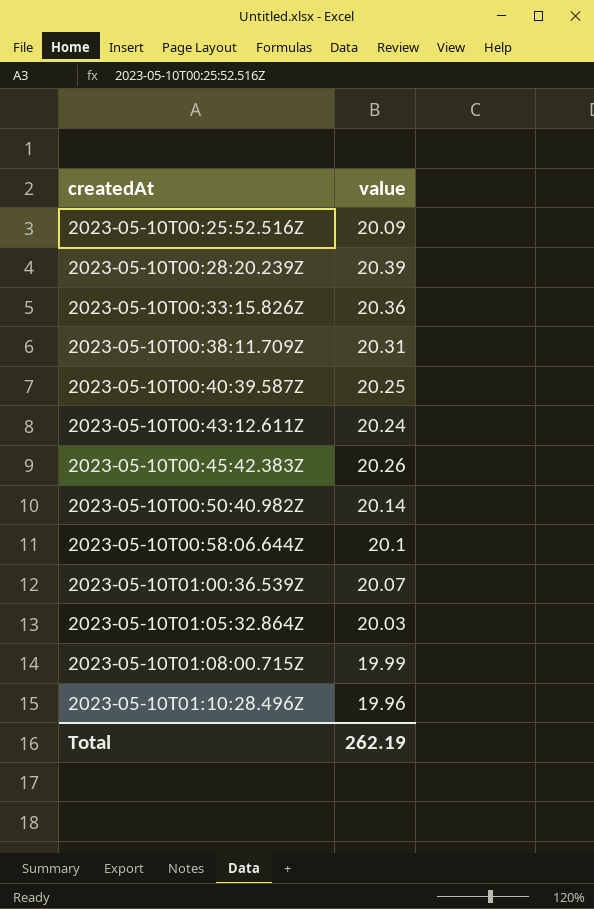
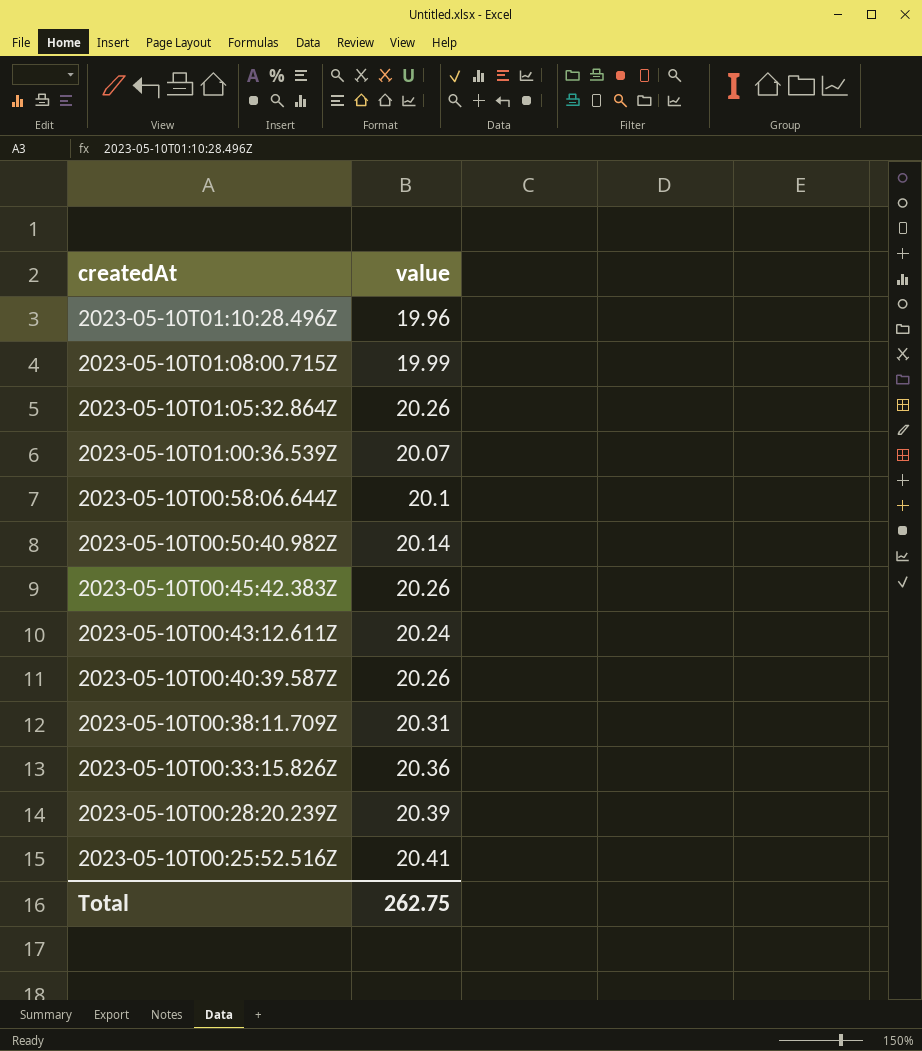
row order: createdAt ascending -> createdAt descending
2023-05-10T01:05:32.864Z | value: 20.03 -> 20.26
2023-05-10T00:40:39.587Z | value: 20.25 -> 20.26
2023-05-10T00:25:52.516Z | value: 20.09 -> 20.41
Total | value: 262.19 -> 262.75

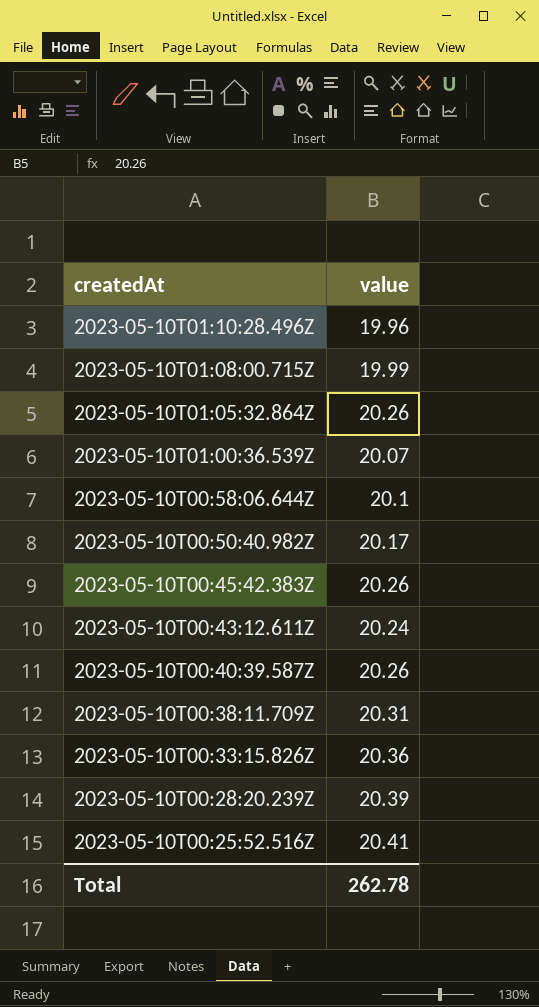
2023-05-10T00:50:40.982Z | value: 20.14 -> 20.17
Total | value: 262.75 -> 262.78

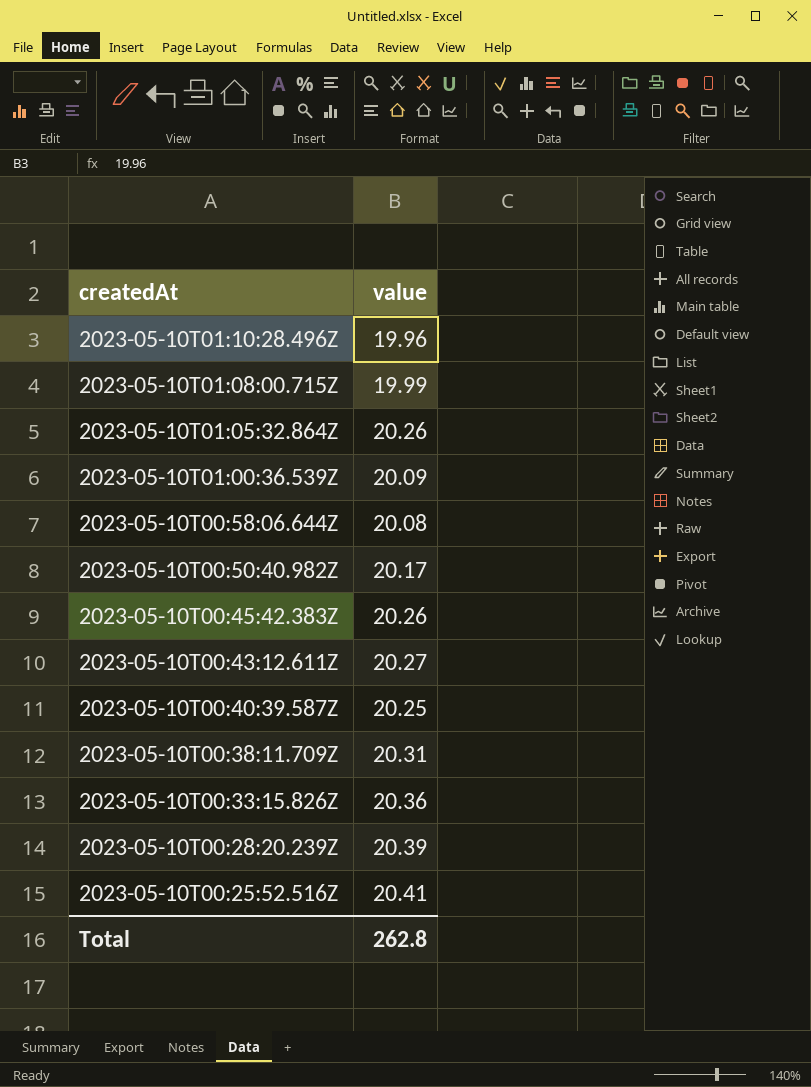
2023-05-10T01:00:36.539Z | value: 20.07 -> 20.09
2023-05-10T00:58:06.644Z | value: 20.1 -> 20.08
2023-05-10T00:43:12.611Z | value: 20.24 -> 20.27
2023-05-10T00:40:39.587Z | value: 20.26 -> 20.25
Total | value: 262.78 -> 262.8

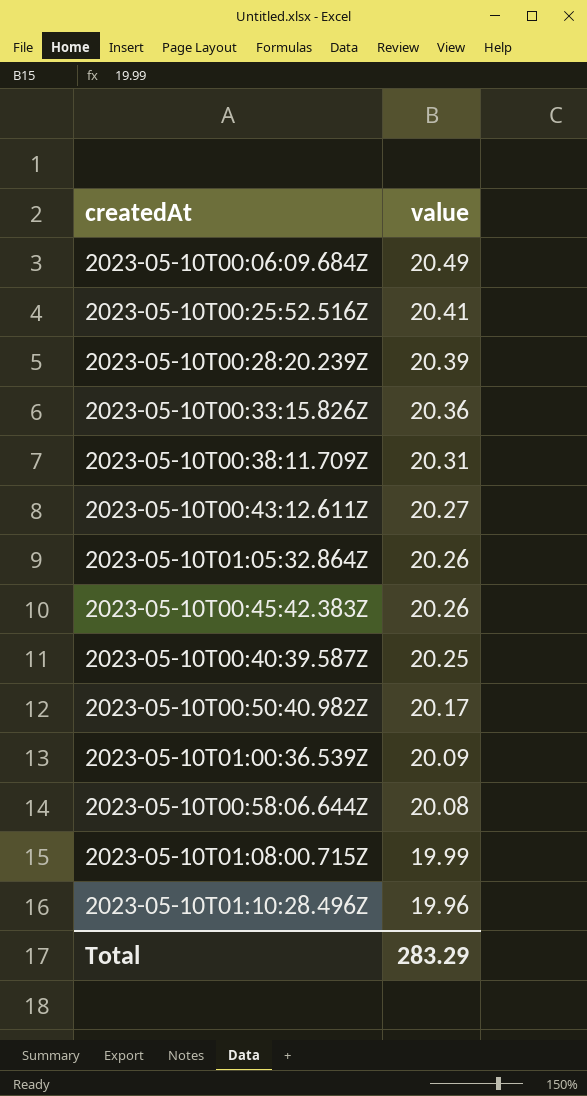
row order: createdAt descending -> value descending
row 2023-05-10T00:06:09.684Z: none -> 20.49
Total | value: 262.8 -> 283.29

